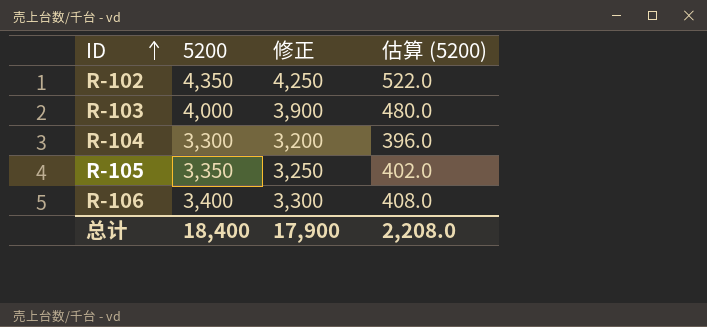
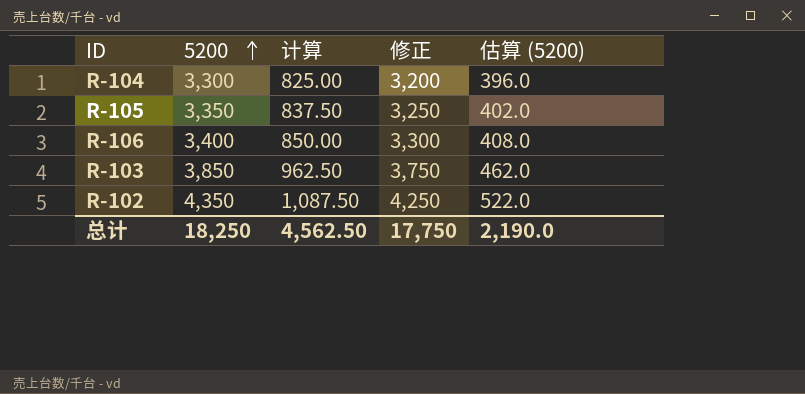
row order: ID ascending -> 5200 ascending
column 计算 | formula: none -> [5200] * 0.25
R-103 | 5200: 4,000 -> 3,850
R-103 | 修正: 3,900 -> 3,750
R-103 | 估算 (5200): 480.0 -> 462.0
总计 | 5200: 18,400 -> 18,250
总计 | 修正: 17,900 -> 17,750
总计 | 估算 (5200): 2,208.0 -> 2,190.0

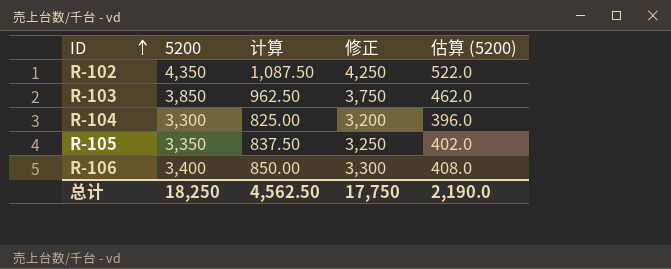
row order: 5200 ascending -> ID ascending

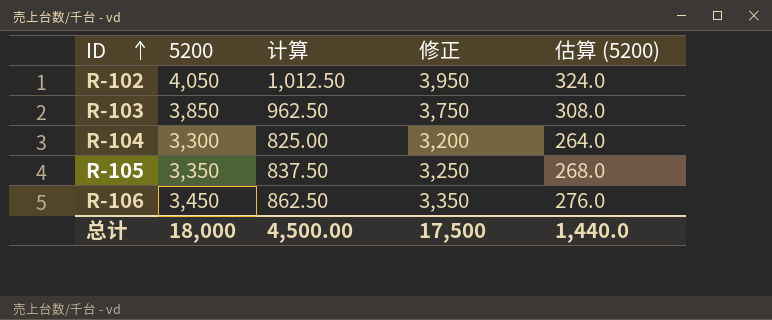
column 估算 (5200) | formula: [5200] * 0.12 -> [5200] * 0.08
R-102 | 5200: 4,350 -> 4,050
R-102 | 计算: 1,087.50 -> 1,012.50
R-102 | 修正: 4,250 -> 3,950
R-106 | 5200: 3,400 -> 3,450
R-106 | 计算: 850.00 -> 862.50
R-106 | 修正: 3,300 -> 3,350
总计 | 5200: 18,250 -> 18,000
总计 | 计算: 4,562.50 -> 4,500.00
总计 | 修正: 17,750 -> 17,500
总计 | 估算 (5200): 2,190.0 -> 1,440.0

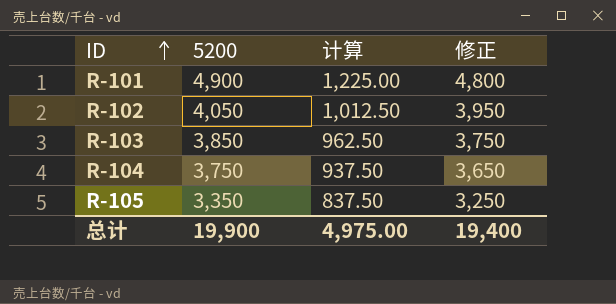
column 估算 (5200) | formula: [5200] * 0.08 -> none
row R-106: 3,450 | 862.50 | 3,350 | 276.0 -> none
row R-101: none -> 4,900 | 1,225.00 | 4,800
R-104 | 5200: 3,300 -> 3,750
R-104 | 计算: 825.00 -> 937.50
R-104 | 修正: 3,200 -> 3,650
总计 | 5200: 18,000 -> 19,900
总计 | 计算: 4,500.00 -> 4,975.00
总计 | 修正: 17,500 -> 19,400

